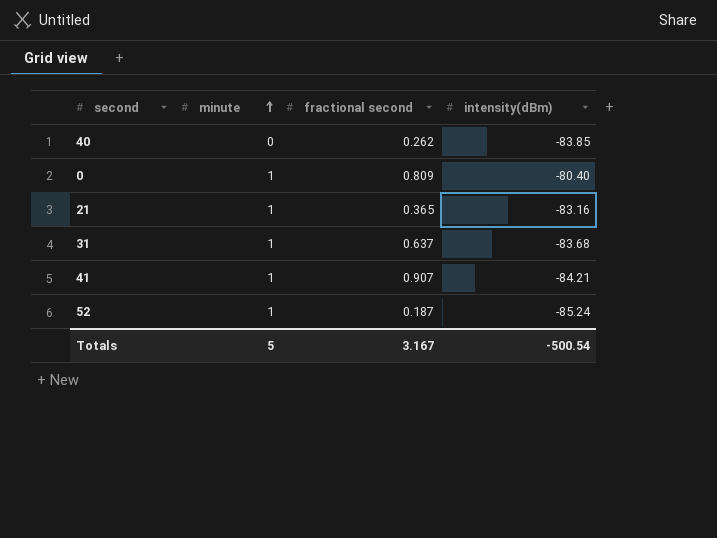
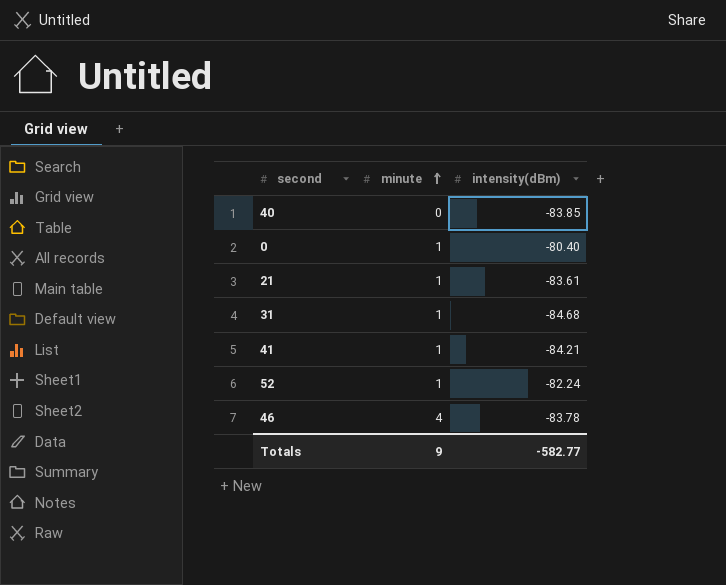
column fractional second | position: 3 -> none
21 | intensity(dBm): -83.16 -> -83.61
31 | intensity(dBm): -83.68 -> -84.68
52 | intensity(dBm): -85.24 -> -82.24
row 46: none -> 4 | -83.78
Totals | minute: 5 -> 9
Totals | intensity(dBm): -500.54 -> -582.77

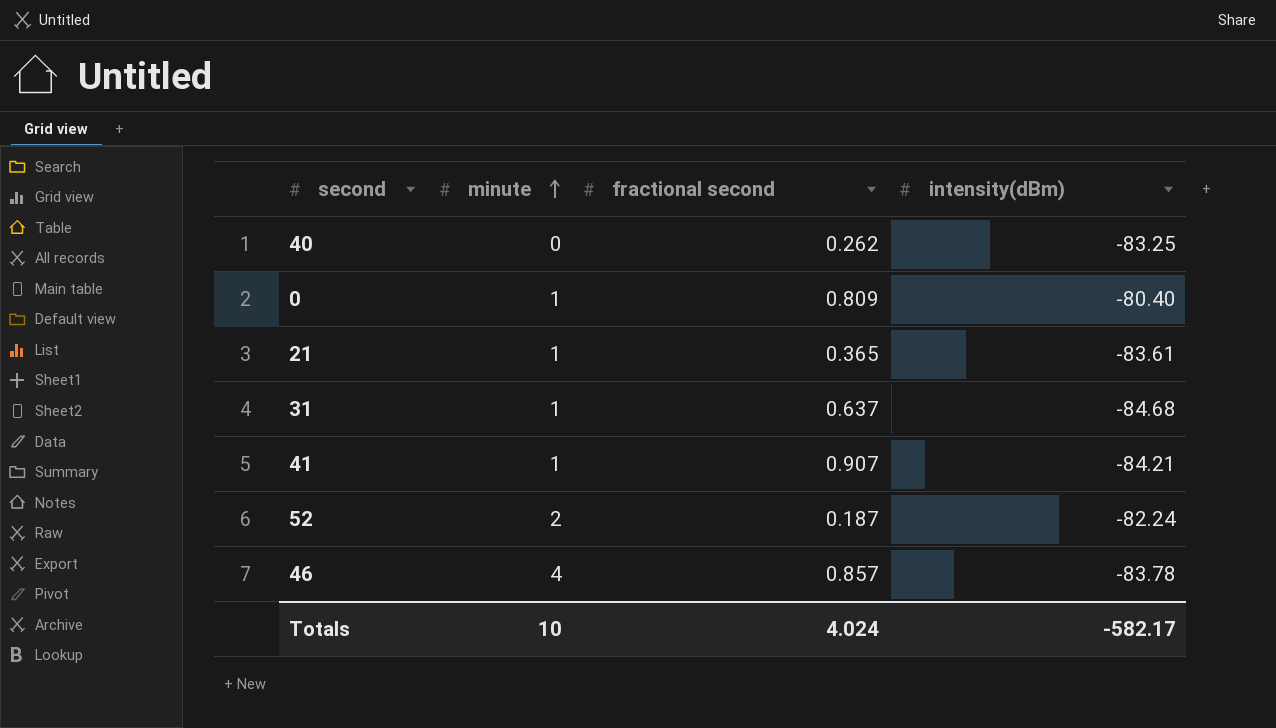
column fractional second | position: none -> 3
40 | intensity(dBm): -83.85 -> -83.25
52 | minute: 1 -> 2
Totals | minute: 9 -> 10
Totals | intensity(dBm): -582.77 -> -582.17

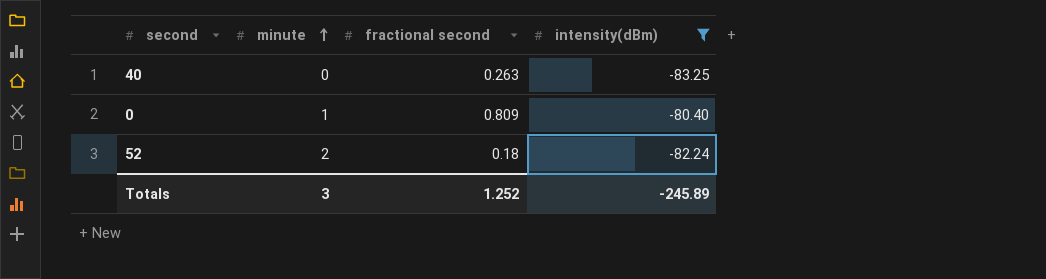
filter: none -> intensity(dBm) >= -83.25
40 | fractional second: 0.262 -> 0.263
52 | fractional second: 0.187 -> 0.18
Totals | minute: 10 -> 3
Totals | fractional second: 4.024 -> 1.252
Totals | intensity(dBm): -582.17 -> -245.89

